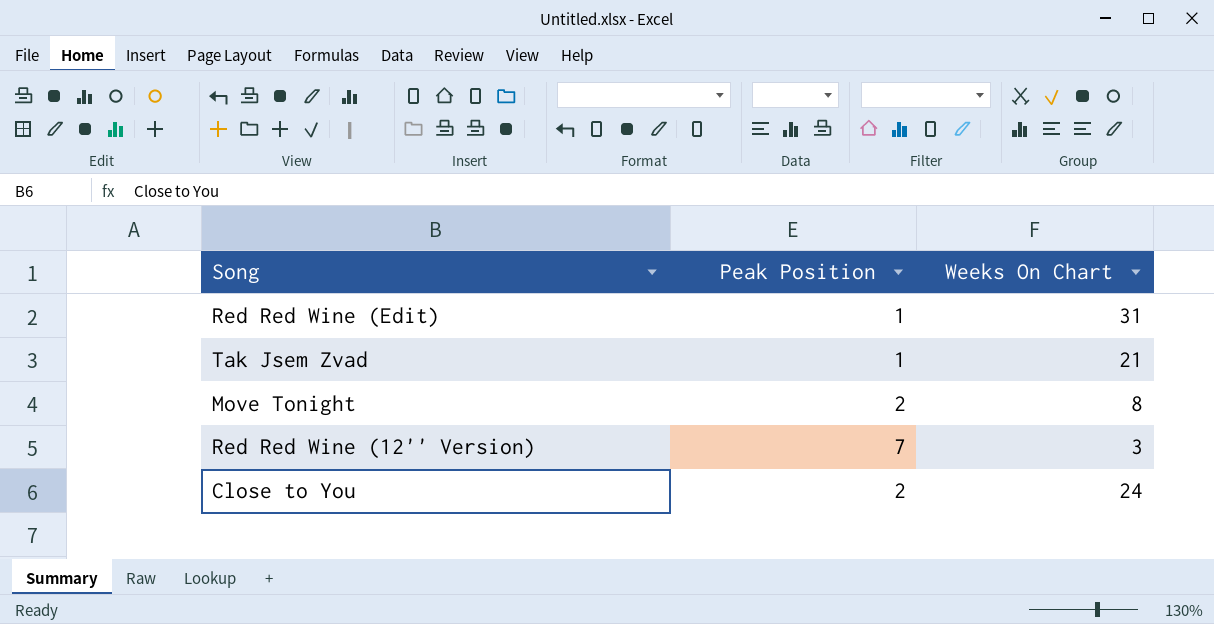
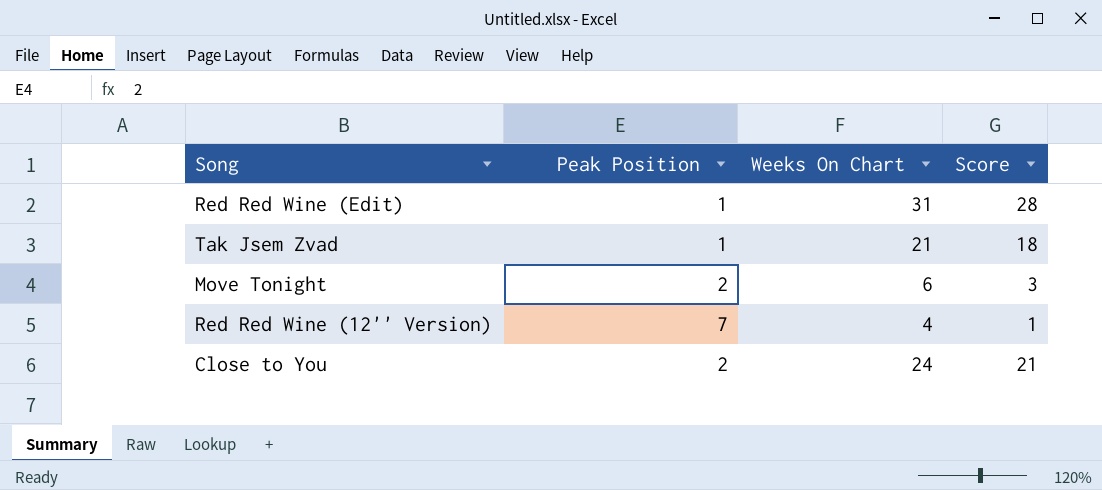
column Score | formula: none -> [Weeks On Chart] - 3
Move Tonight | Weeks On Chart: 8 -> 6
Red Red Wine (12'' Version) | Weeks On Chart: 3 -> 4

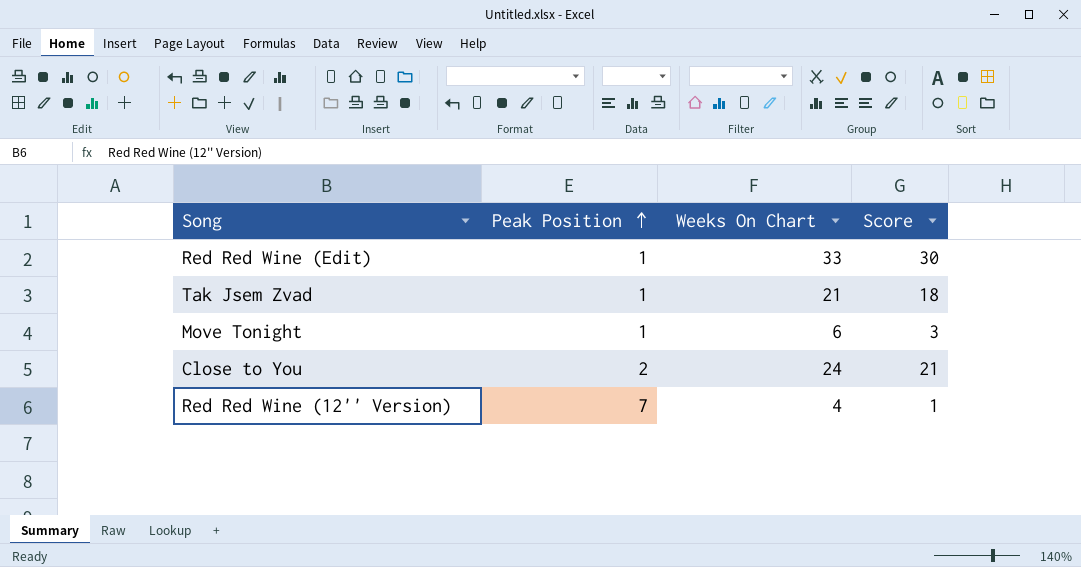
row order: none -> Peak Position ascending
Red Red Wine (Edit) | Weeks On Chart: 31 -> 33
Red Red Wine (Edit) | Score: 28 -> 30
Move Tonight | Peak Position: 2 -> 1

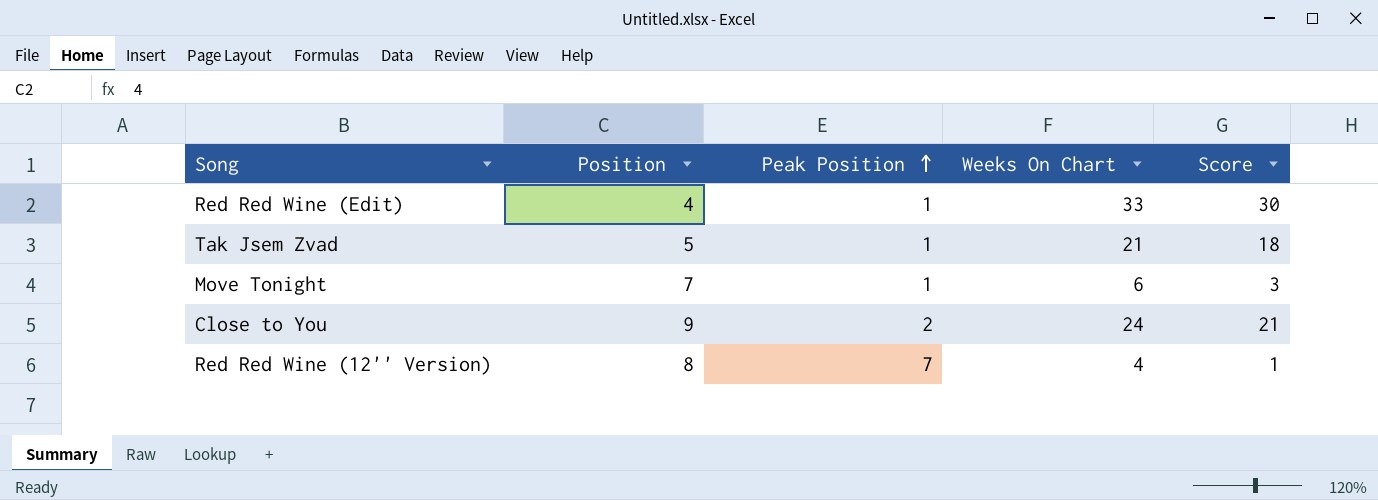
column Position | position: none -> 2

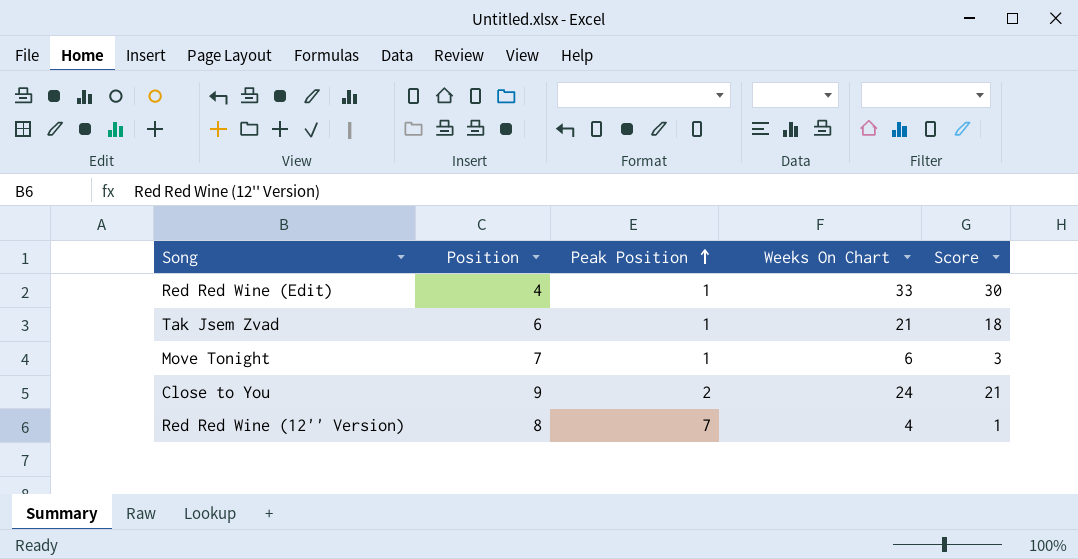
Tak Jsem Zvad | Position: 5 -> 6

